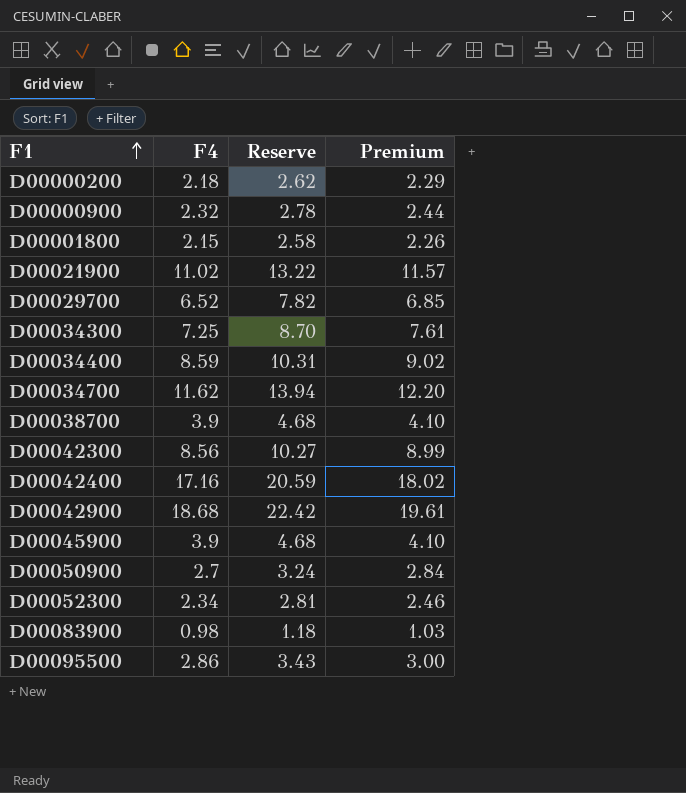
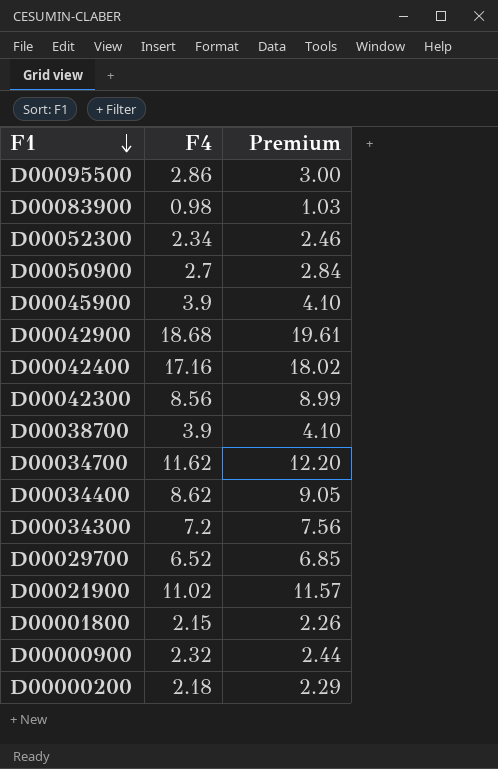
row order: F1 ascending -> F1 descending
column Reserve | formula: [F4] * 1.2 -> none
D00034400 | F4: 8.59 -> 8.62
D00034400 | Premium: 9.02 -> 9.05
D00034300 | F4: 7.25 -> 7.2
D00034300 | Premium: 7.61 -> 7.56

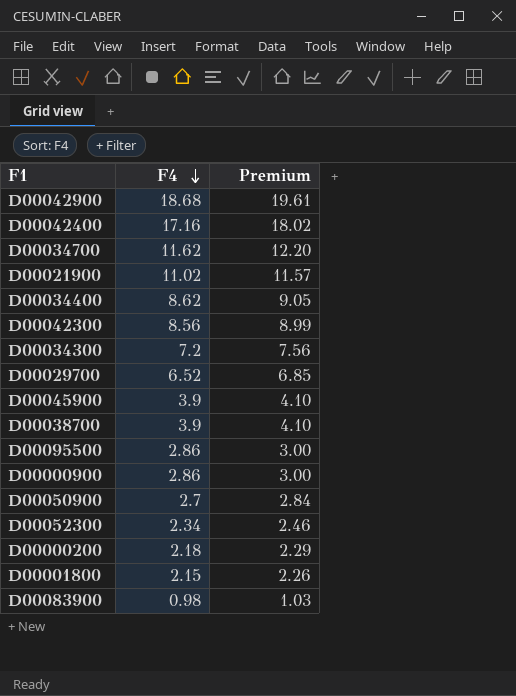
row order: F1 descending -> F4 descending
D00000900 | F4: 2.32 -> 2.86
D00000900 | Premium: 2.44 -> 3.00

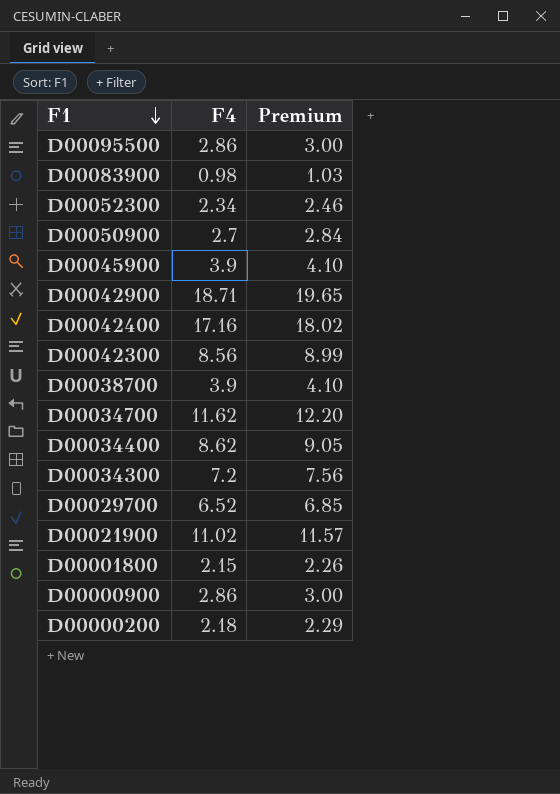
row order: F4 descending -> F1 descending
D00042900 | F4: 18.68 -> 18.71
D00042900 | Premium: 19.61 -> 19.65

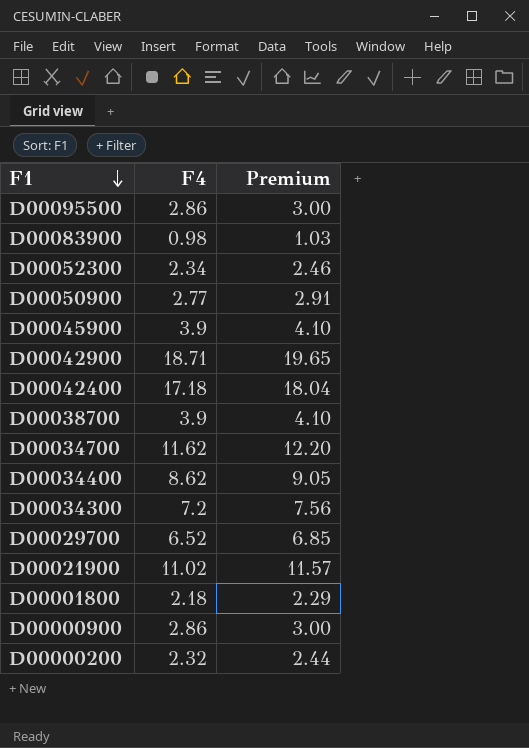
row D00042300: 8.56 | 8.99 -> none
D00050900 | F4: 2.7 -> 2.77
D00050900 | Premium: 2.84 -> 2.91
D00042400 | F4: 17.16 -> 17.18
D00042400 | Premium: 18.02 -> 18.04
D00001800 | F4: 2.15 -> 2.18
D00001800 | Premium: 2.26 -> 2.29
D00000200 | F4: 2.18 -> 2.32
D00000200 | Premium: 2.29 -> 2.44

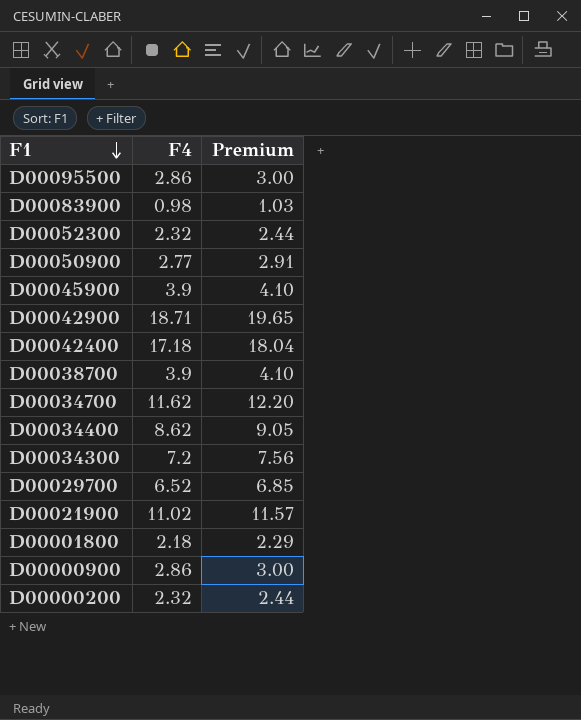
D00052300 | F4: 2.34 -> 2.32
D00052300 | Premium: 2.46 -> 2.44

